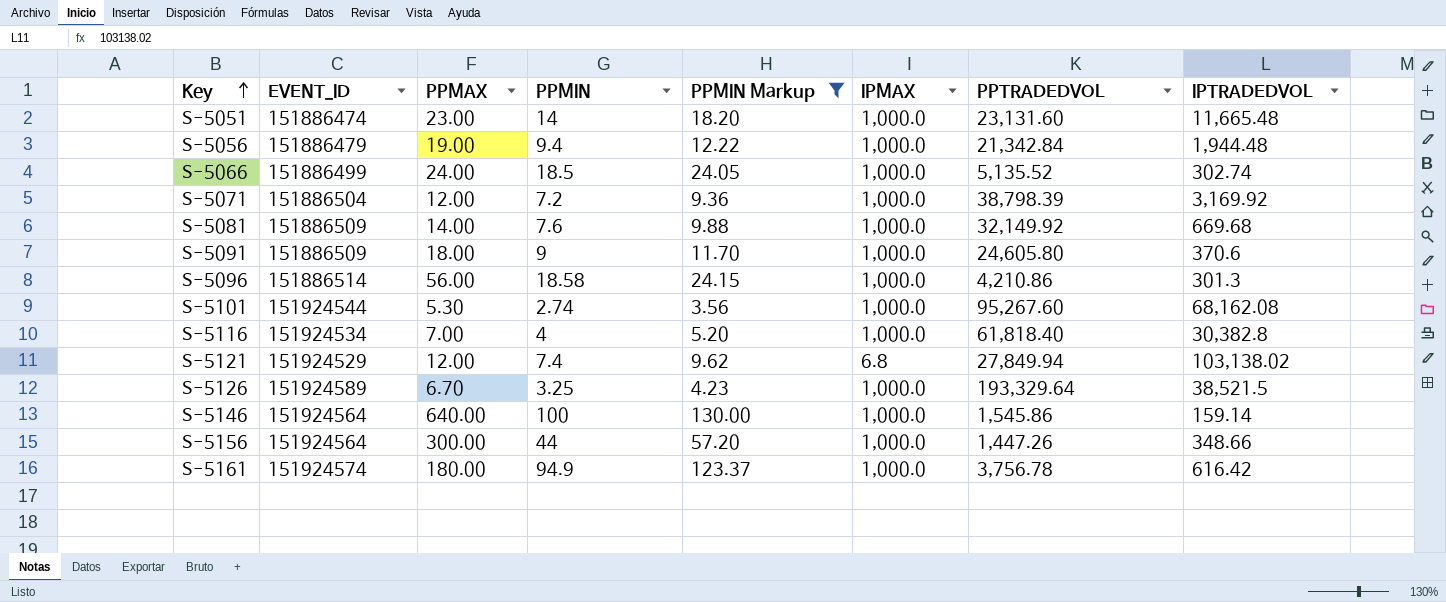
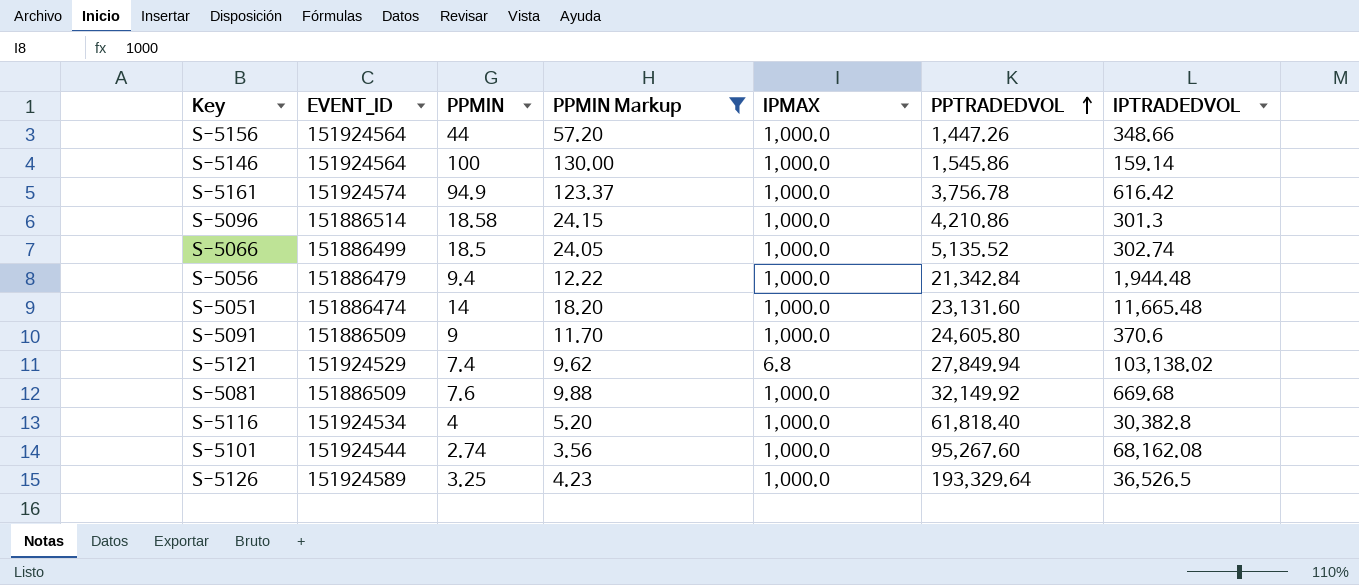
row order: Key ascending -> PPTRADEDVOL ascending
column PPMAX | position: 3 -> none
row S-5071: 151886504 | 12.00 | 7.2 | 9.36 | 1,000.0 | 38,798.39 | 3,169.92 -> none
S-5126 | IPTRADEDVOL: 38,521.5 -> 36,526.5

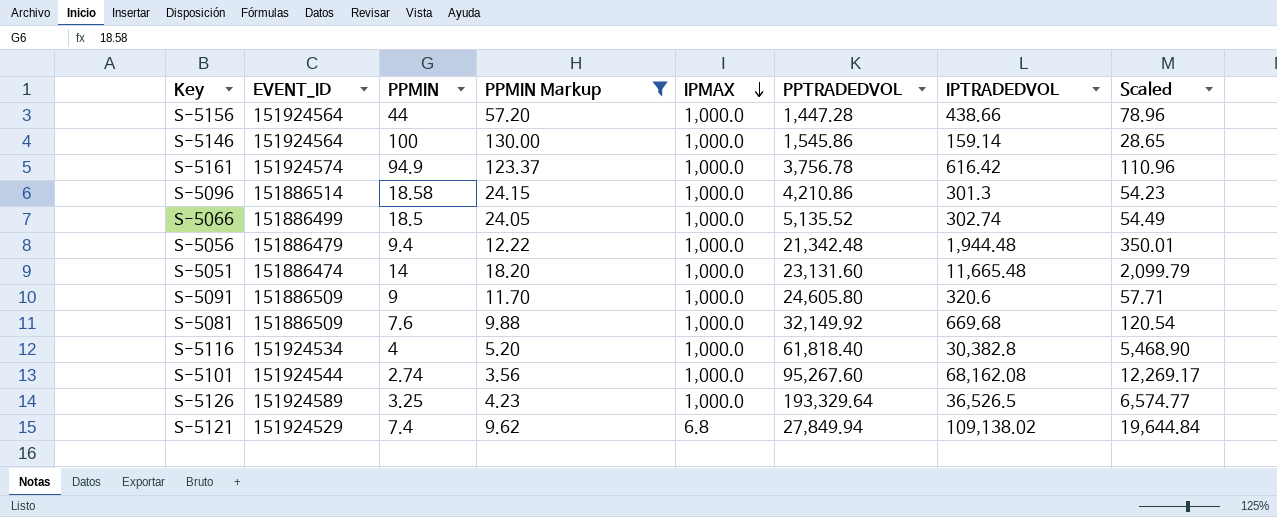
row order: PPTRADEDVOL ascending -> IPMAX descending
column Scaled | formula: none -> [IPTRADEDVOL] * 0.18
S-5156 | PPTRADEDVOL: 1,447.26 -> 1,447.28
S-5156 | IPTRADEDVOL: 348.66 -> 438.66
S-5056 | PPTRADEDVOL: 21,342.84 -> 21,342.48
S-5091 | IPTRADEDVOL: 370.6 -> 320.6
S-5121 | IPTRADEDVOL: 103,138.02 -> 109,138.02

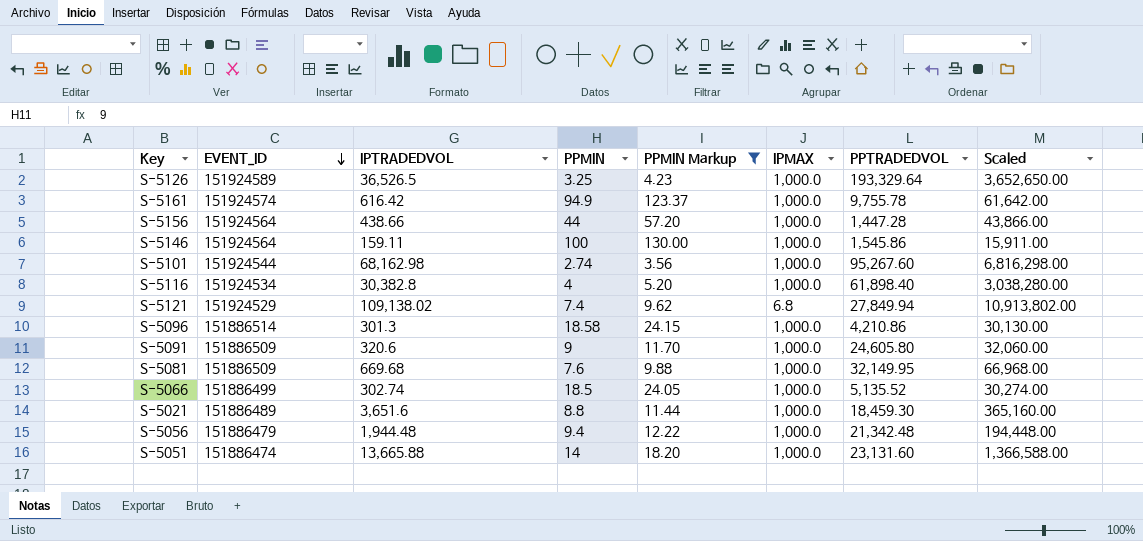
row order: IPMAX descending -> EVENT_ID descending
column IPTRADEDVOL | position: 7 -> 3
column Scaled | formula: [IPTRADEDVOL] * 0.18 -> [IPTRADEDVOL] * 100
S-5161 | PPTRADEDVOL: 3,756.78 -> 9,755.78
S-5146 | IPTRADEDVOL: 159.14 -> 159.11
S-5101 | IPTRADEDVOL: 68,162.08 -> 68,162.98
S-5116 | PPTRADEDVOL: 61,818.40 -> 61,898.40
S-5081 | PPTRADEDVOL: 32,149.92 -> 32,149.95
row S-5021: none -> 151886489 | 3,651.6 | 8.8 | 11.44 | 1,000.0 | 18,459.30 | 365,160.00
S-5051 | IPTRADEDVOL: 11,665.48 -> 13,665.88

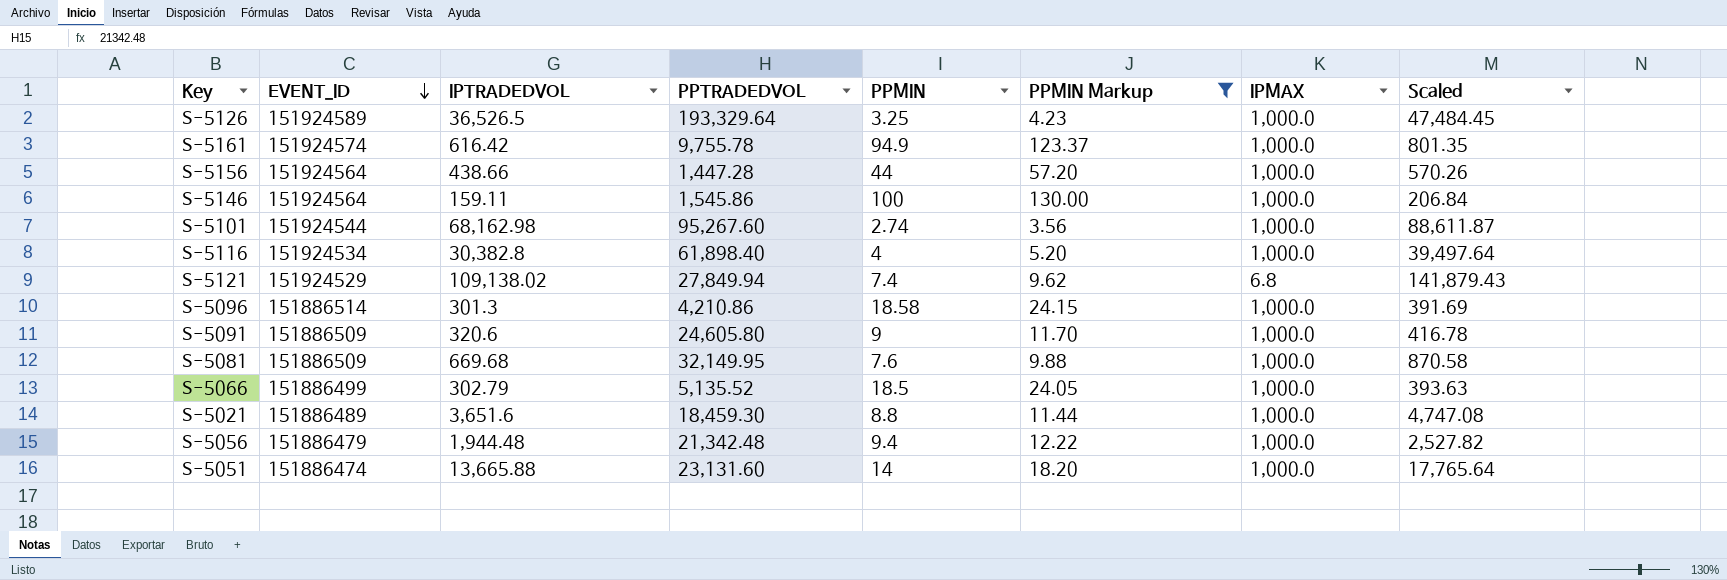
column PPTRADEDVOL | position: 7 -> 4
column Scaled | formula: [IPTRADEDVOL] * 100 -> [IPTRADEDVOL] * 1.3
S-5066 | IPTRADEDVOL: 302.74 -> 302.79

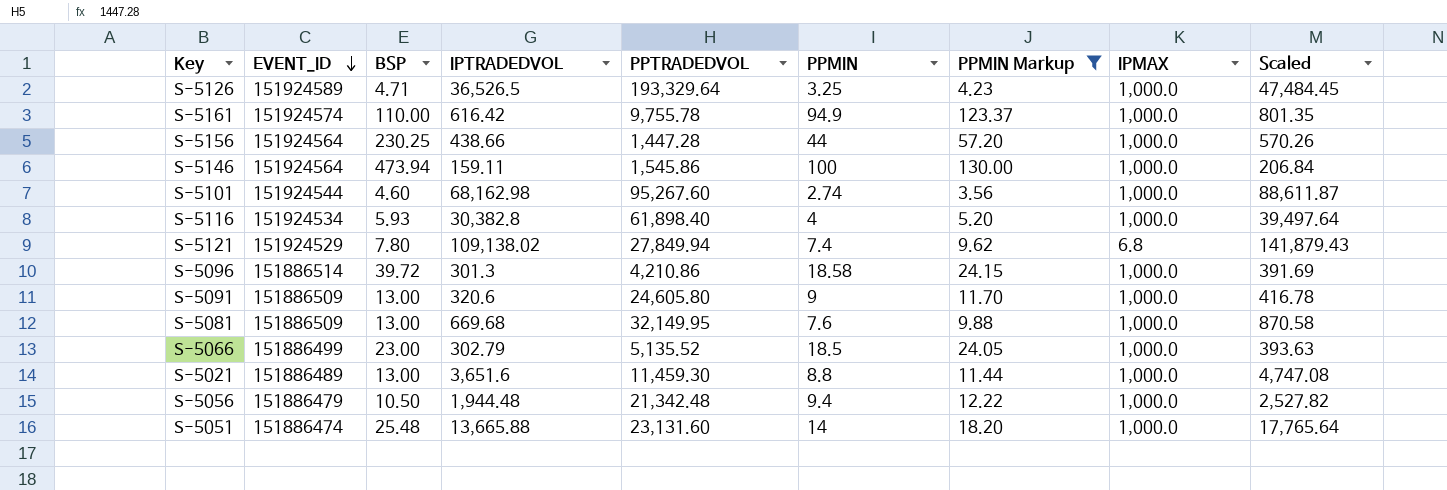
column BSP | position: none -> 3
S-5021 | PPTRADEDVOL: 18,459.30 -> 11,459.30

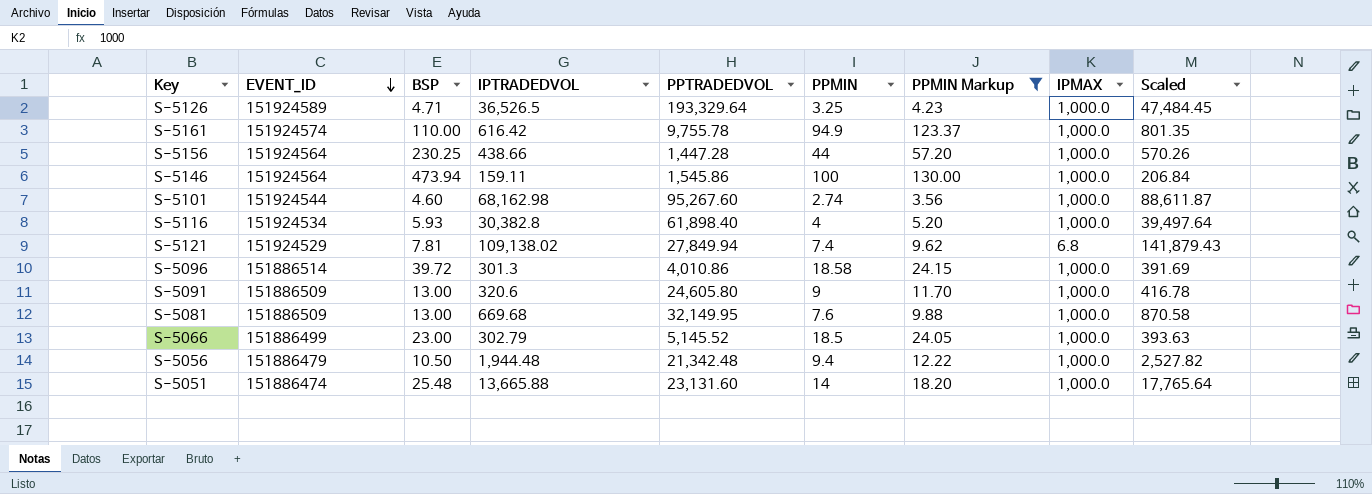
row S-5021: 151886489 | 13.00 | 3,651.6 | 11,459.30 | 8.8 | 11.44 | 1,000.0 | 4,747.08 -> none
S-5121 | BSP: 7.80 -> 7.81
S-5096 | PPTRADEDVOL: 4,210.86 -> 4,010.86
S-5066 | PPTRADEDVOL: 5,135.52 -> 5,145.52

